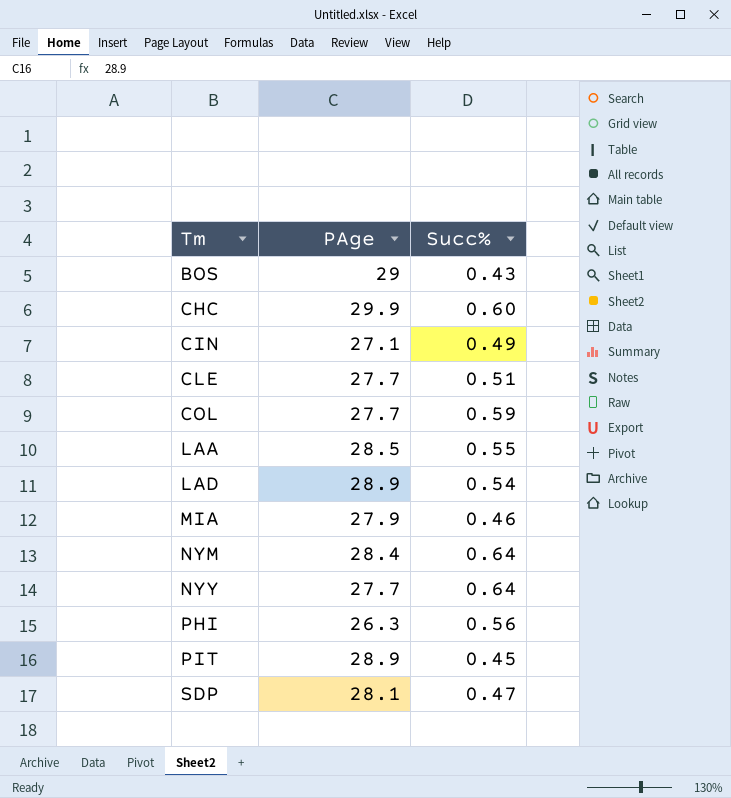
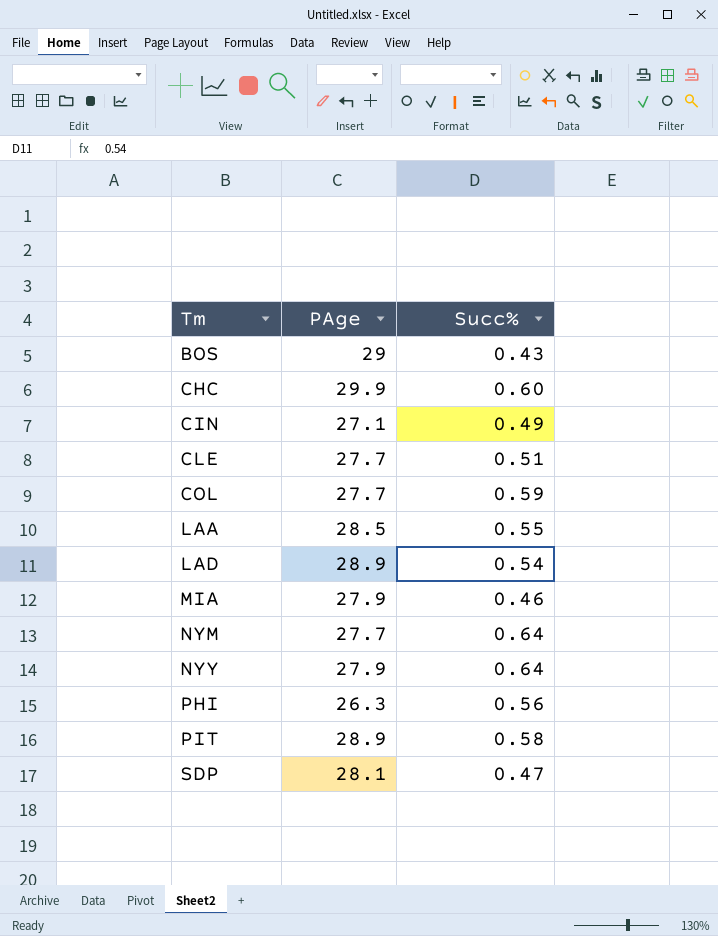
NYM | PAge: 28.4 -> 27.7
NYY | PAge: 27.7 -> 27.9
PIT | Succ%: 0.45 -> 0.58

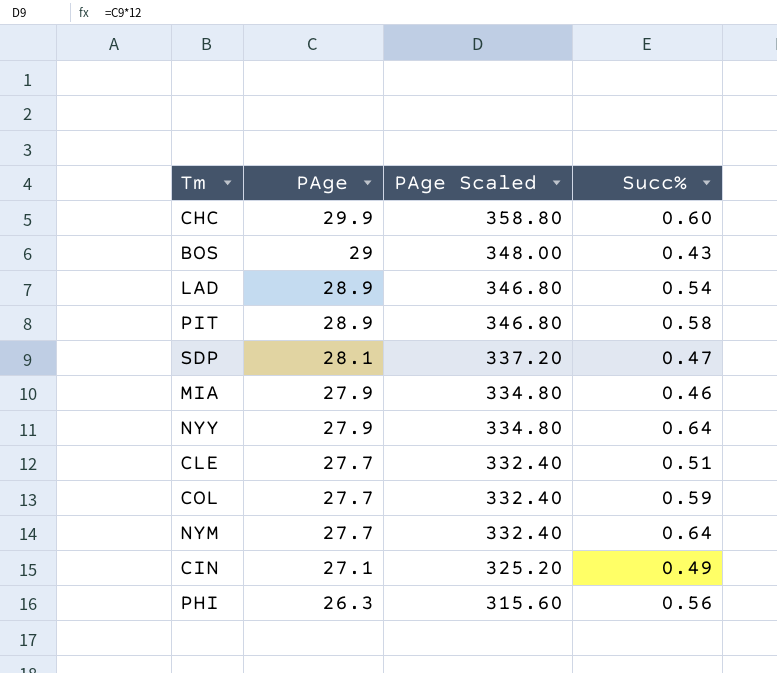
row order: Tm ascending -> PAge descending
column PAge Scaled | formula: none -> [PAge] * 12
row LAA: 28.5 | 0.55 -> none

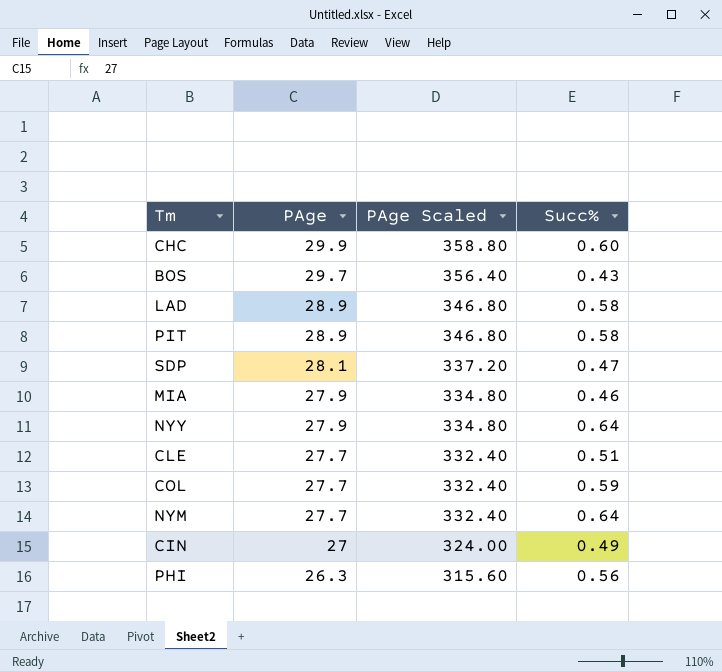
BOS | PAge: 29 -> 29.7
BOS | PAge Scaled: 348.00 -> 356.40
LAD | Succ%: 0.54 -> 0.58
CIN | PAge: 27.1 -> 27
CIN | PAge Scaled: 325.20 -> 324.00

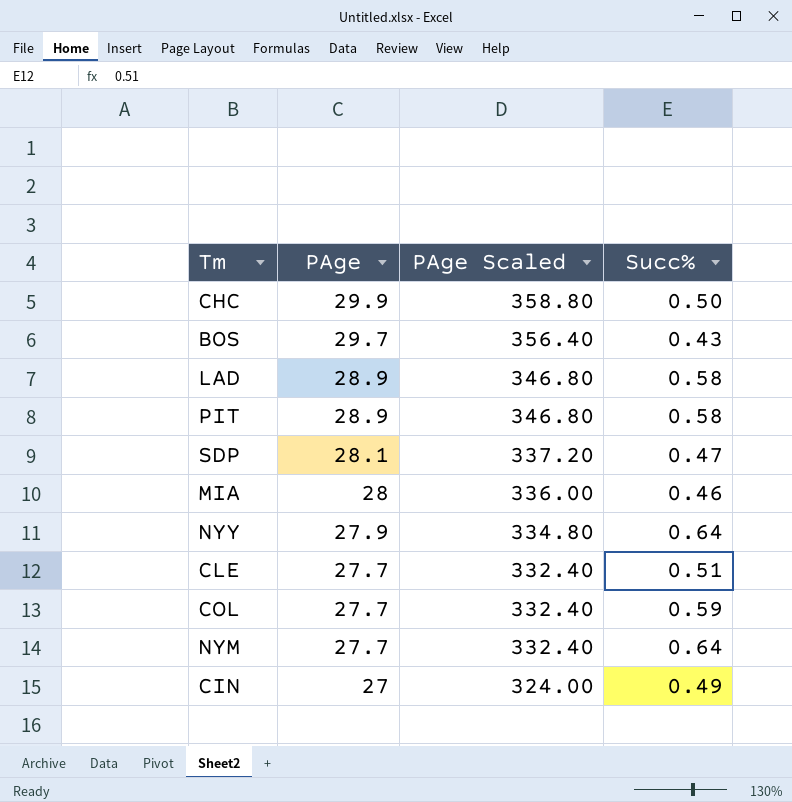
row PHI: 26.3 | 315.60 | 0.56 -> none
CHC | Succ%: 0.60 -> 0.50
MIA | PAge: 27.9 -> 28
MIA | PAge Scaled: 334.80 -> 336.00

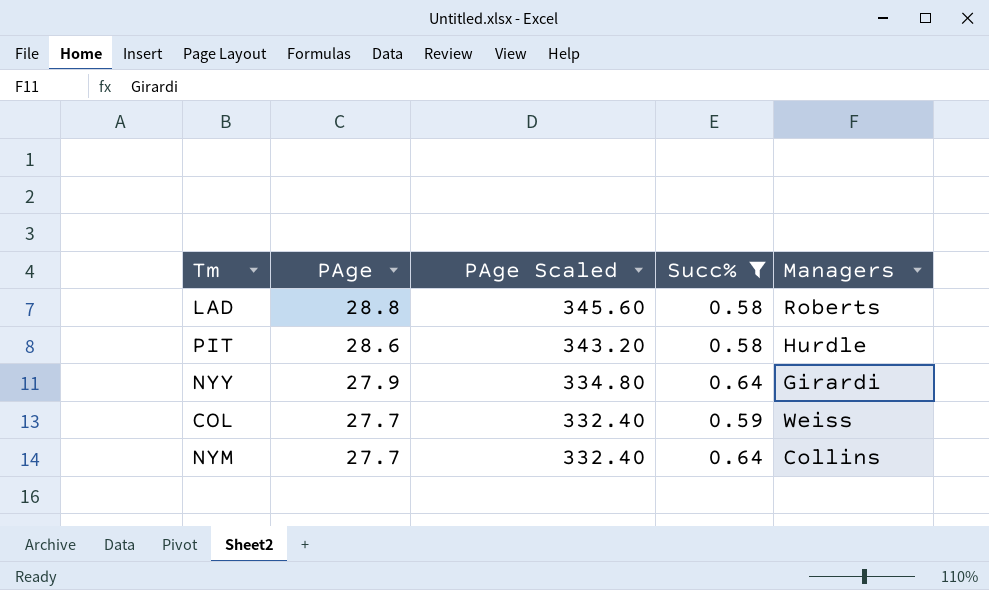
filter: none -> Succ% >= 0.58
column Managers | position: none -> 5
LAD | PAge: 28.9 -> 28.8
LAD | PAge Scaled: 346.80 -> 345.60
PIT | PAge: 28.9 -> 28.6
PIT | PAge Scaled: 346.80 -> 343.20

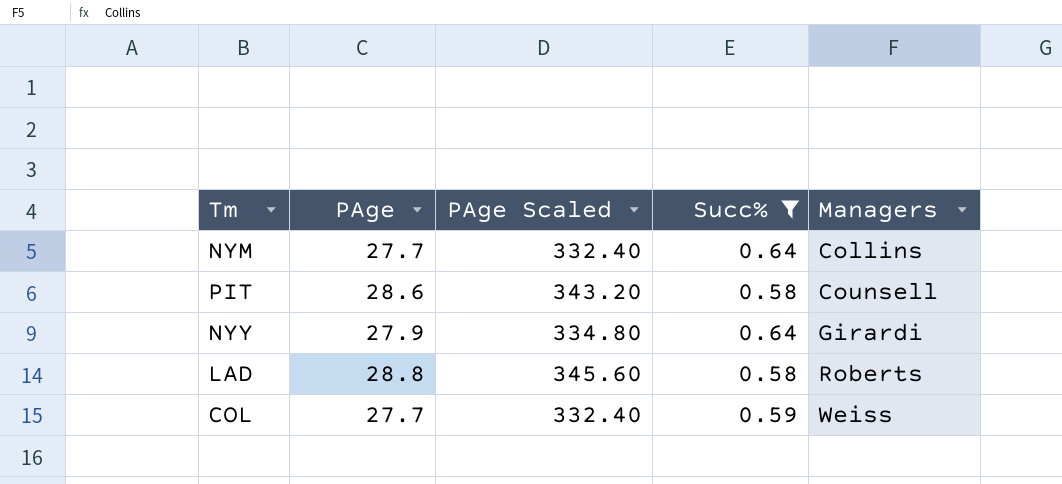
row order: PAge descending -> Managers ascending
PIT | Managers: Hurdle -> Counsell

